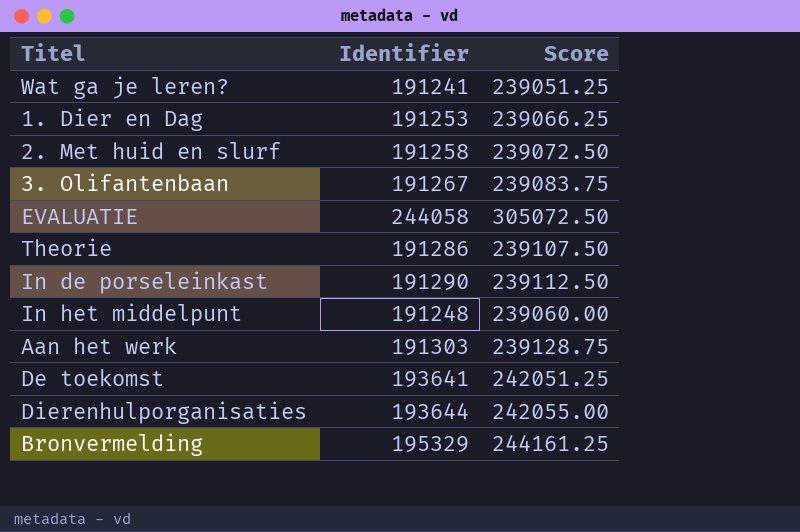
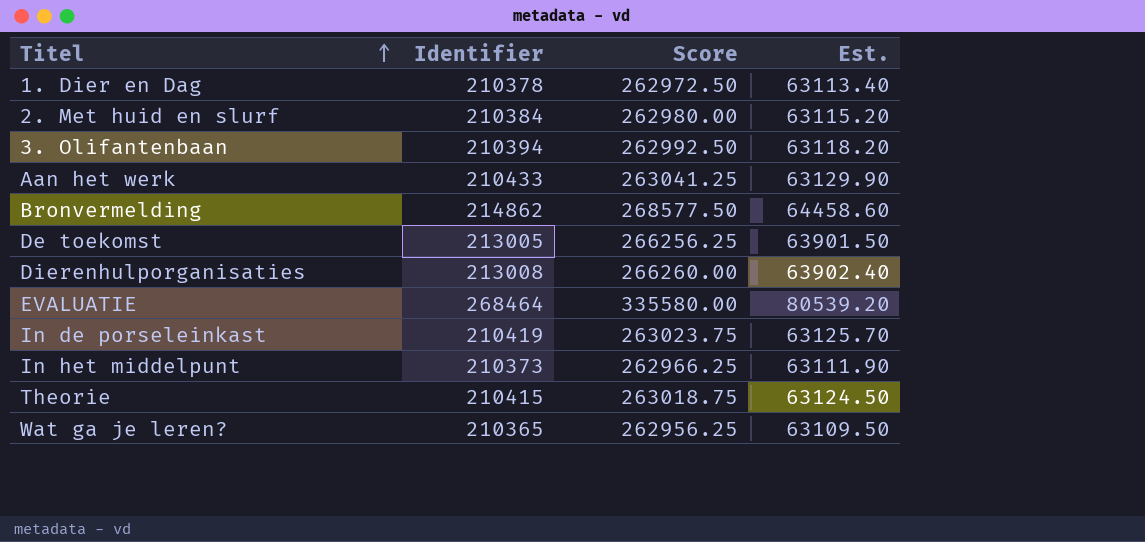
row order: none -> Titel ascending
column Est. | formula: none -> [Identifier] * 0.3
1. Dier en Dag | Identifier: 191253 -> 210378
1. Dier en Dag | Score: 239066.25 -> 262972.50
2. Met huid en slurf | Identifier: 191258 -> 210384
2. Met huid en slurf | Score: 239072.50 -> 262980.00
3. Olifantenbaan | Identifier: 191267 -> 210394
3. Olifantenbaan | Score: 239083.75 -> 262992.50
Aan het werk | Identifier: 191303 -> 210433
Aan het werk | Score: 239128.75 -> 263041.25
Bronvermelding | Identifier: 195329 -> 214862
Bronvermelding | Score: 244161.25 -> 268577.50
De toekomst | Identifier: 193641 -> 213005
De toekomst | Score: 242051.25 -> 266256.25
Dierenhulporganisaties | Identifier: 193644 -> 213008
Dierenhulporganisaties | Score: 242055.00 -> 266260.00
EVALUATIE | Identifier: 244058 -> 268464
EVALUATIE | Score: 305072.50 -> 335580.00
In de porseleinkast | Identifier: 191290 -> 210419
In de porseleinkast | Score: 239112.50 -> 263023.75
In het middelpunt | Identifier: 191248 -> 210373
In het middelpunt | Score: 239060.00 -> 262966.25
Theorie | Identifier: 191286 -> 210415
Theorie | Score: 239107.50 -> 263018.75
Wat ga je leren? | Identifier: 191241 -> 210365
Wat ga je leren? | Score: 239051.25 -> 262956.25

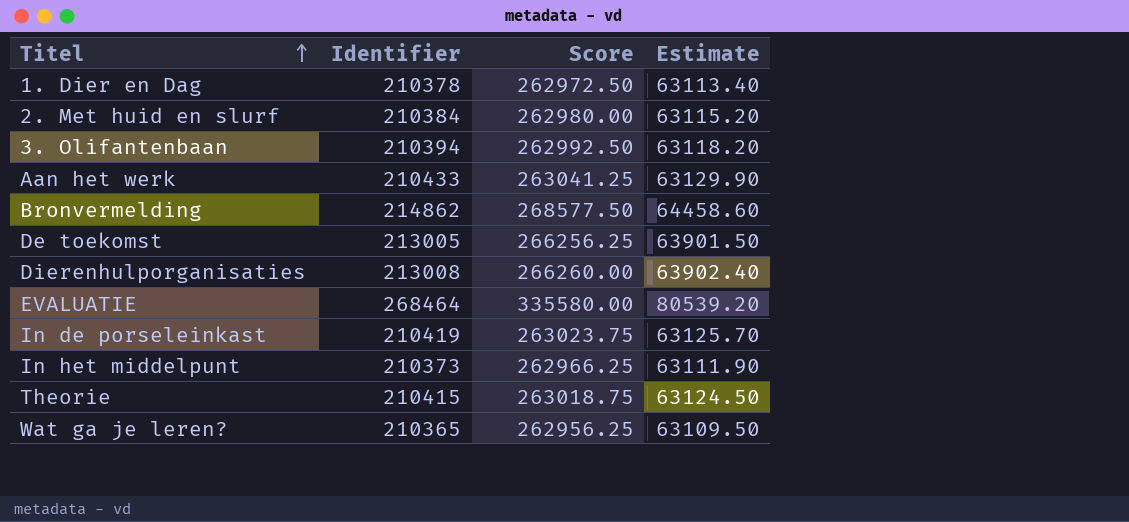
column name: Est. -> Estimate

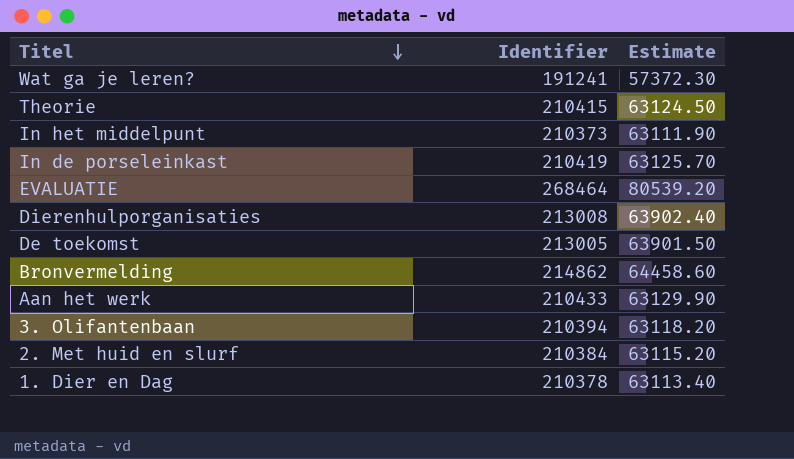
row order: Titel ascending -> Titel descending
column Score | formula: [Identifier] * 1.25 -> none
Wat ga je leren? | Identifier: 210365 -> 191241
Wat ga je leren? | Estimate: 63109.50 -> 57372.30

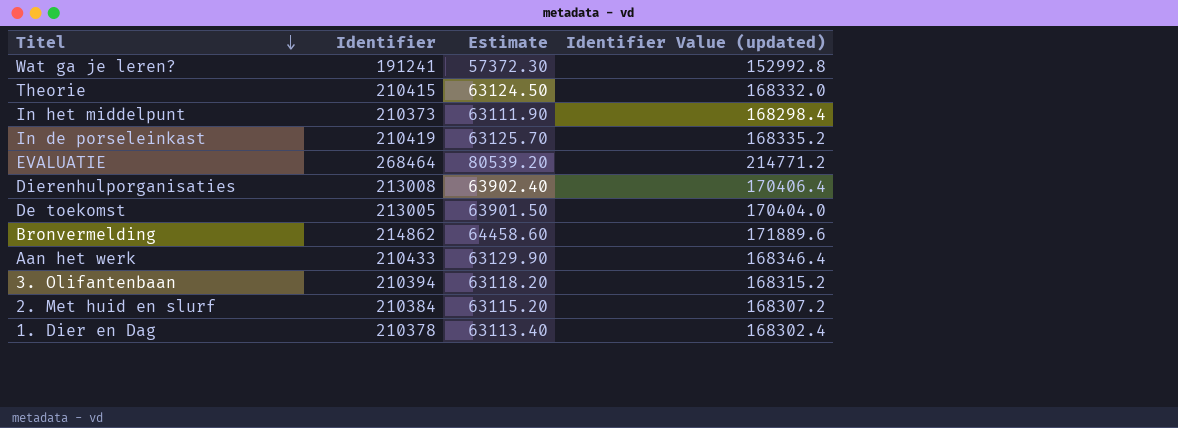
column Identifier Value (updated) | formula: none -> [Identifier] * 0.8

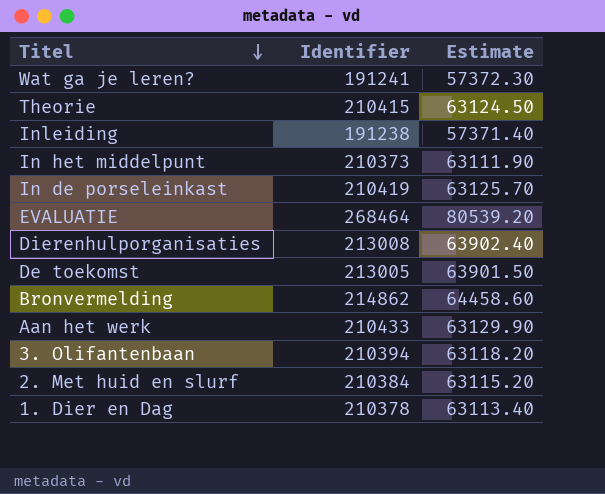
column Identifier Value (updated) | formula: [Identifier] * 0.8 -> none
row Inleiding: none -> 191238 | 57371.40

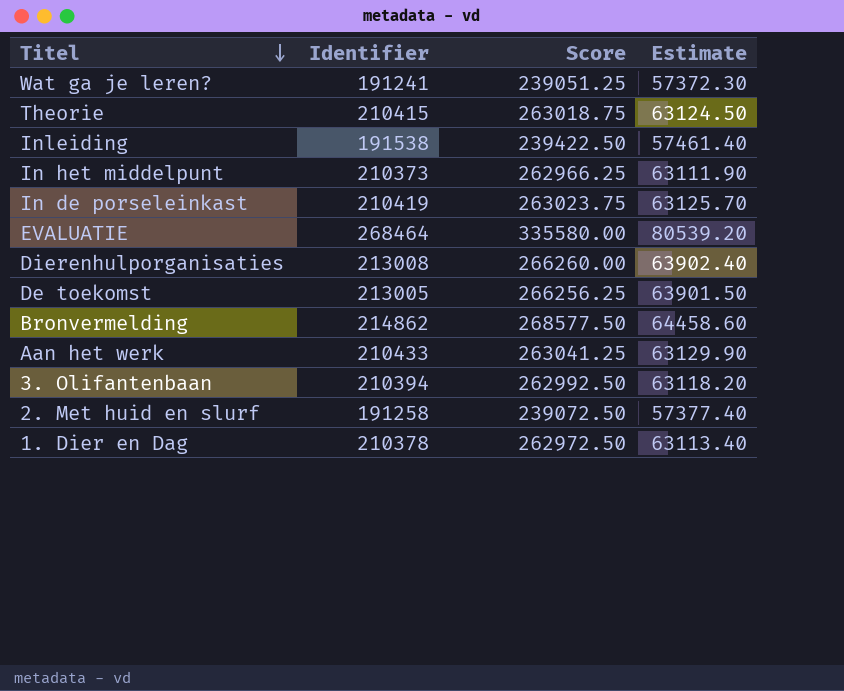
column Score | formula: none -> [Identifier] * 1.25
Inleiding | Identifier: 191238 -> 191538
Inleiding | Estimate: 57371.40 -> 57461.40
2. Met huid en slurf | Identifier: 210384 -> 191258
2. Met huid en slurf | Estimate: 63115.20 -> 57377.40

